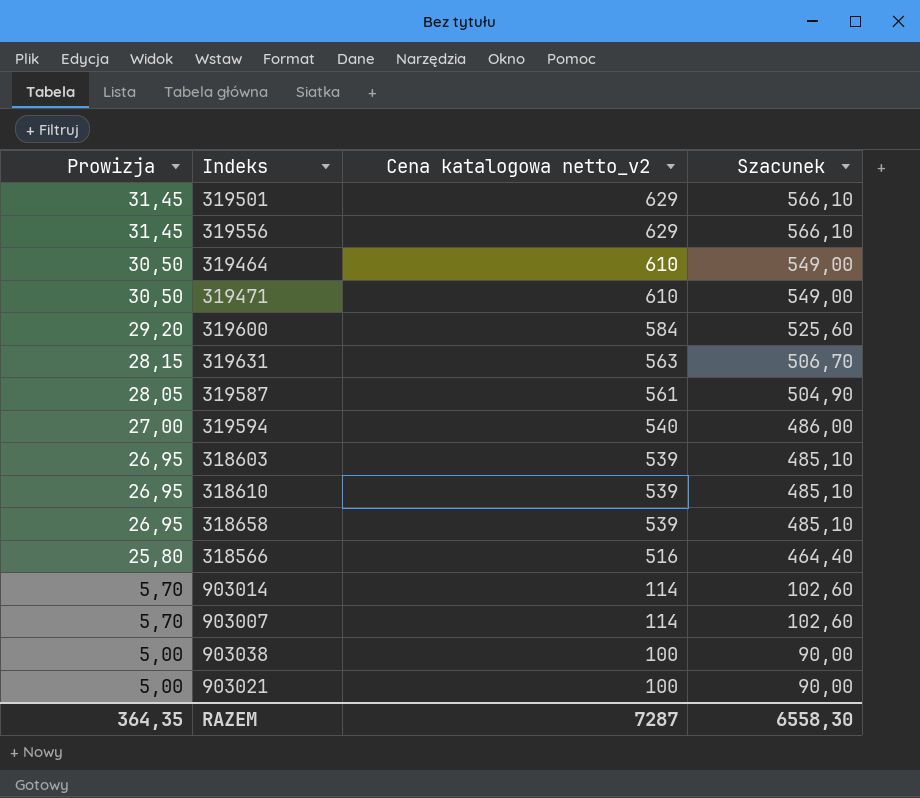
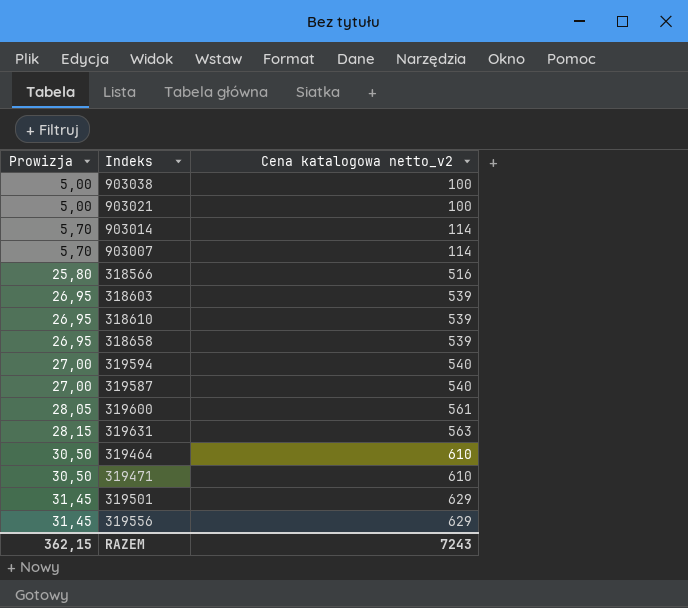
row order: Prowizja descending -> Prowizja ascending
column Szacunek | formula: [Cena katalogowa netto_v2] * 0,9 -> none
319587 | Prowizja: 28,05 -> 27,00
319587 | Cena katalogowa netto_v2: 561 -> 540
319600 | Prowizja: 29,20 -> 28,05
319600 | Cena katalogowa netto_v2: 584 -> 561
RAZEM | Prowizja: 364,35 -> 362,15
RAZEM | Cena katalogowa netto_v2: 7287 -> 7243

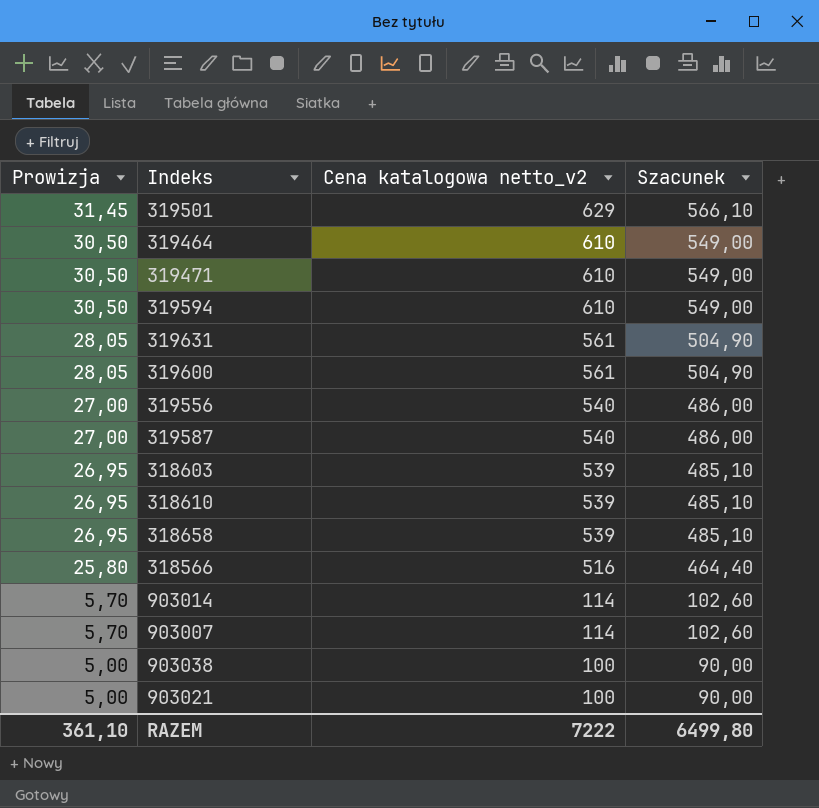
row order: Prowizja ascending -> Prowizja descending
column Szacunek | formula: none -> [Cena katalogowa netto_v2] * 0,9
319594 | Prowizja: 27,00 -> 30,50
319594 | Cena katalogowa netto_v2: 540 -> 610
319631 | Prowizja: 28,15 -> 28,05
319631 | Cena katalogowa netto_v2: 563 -> 561
319556 | Prowizja: 31,45 -> 27,00
319556 | Cena katalogowa netto_v2: 629 -> 540
RAZEM | Prowizja: 362,15 -> 361,10
RAZEM | Cena katalogowa netto_v2: 7243 -> 7222

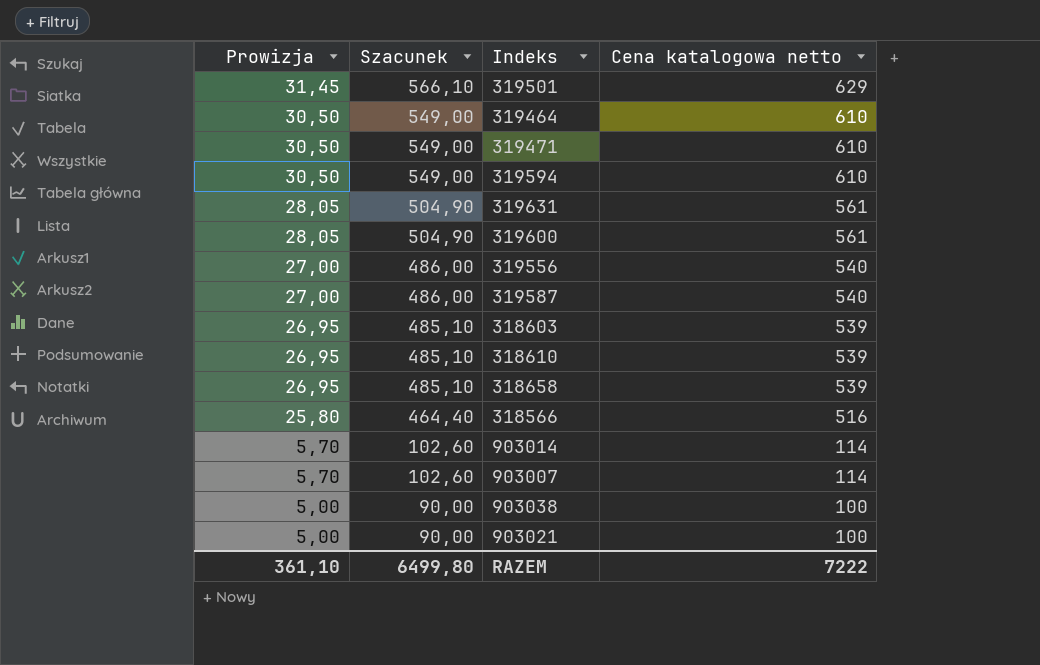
column Szacunek | position: 4 -> 2
column name: Cena katalogowa netto_v2 -> Cena katalogowa netto

